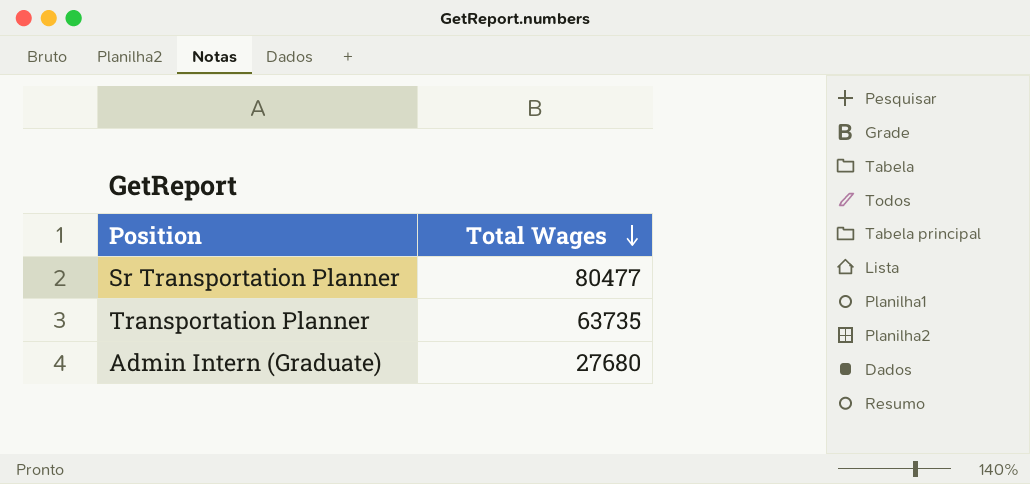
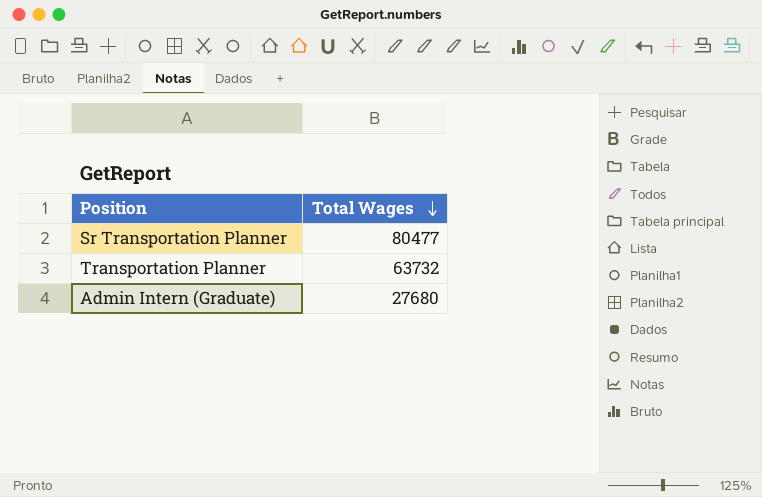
Transportation Planner | Total Wages: 63735 -> 63732

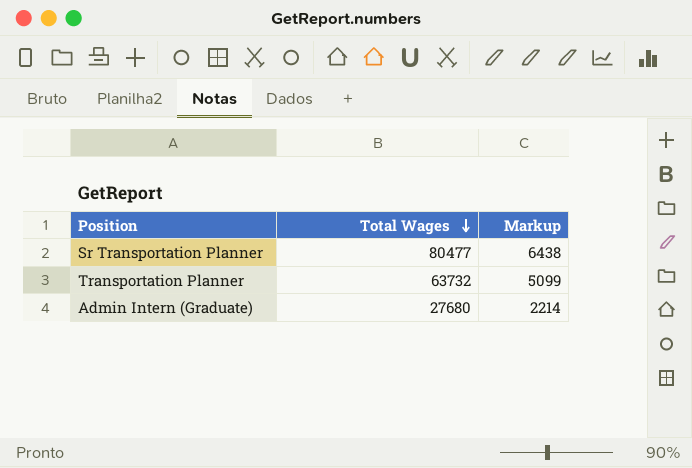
column Markup | formula: none -> [Total Wages] * 0.08

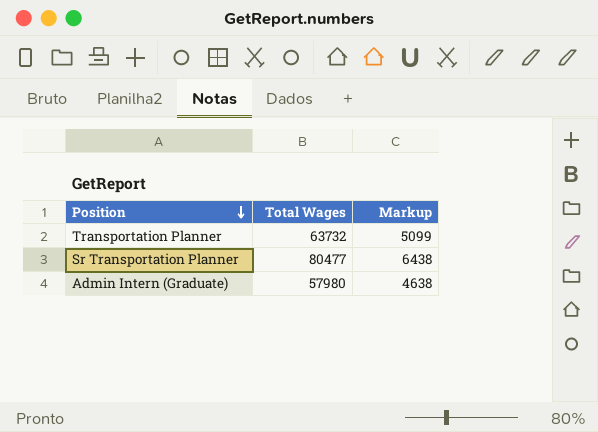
row order: Total Wages descending -> Position descending
Admin Intern (Graduate) | Total Wages: 27680 -> 57980
Admin Intern (Graduate) | Markup: 2214 -> 4638

